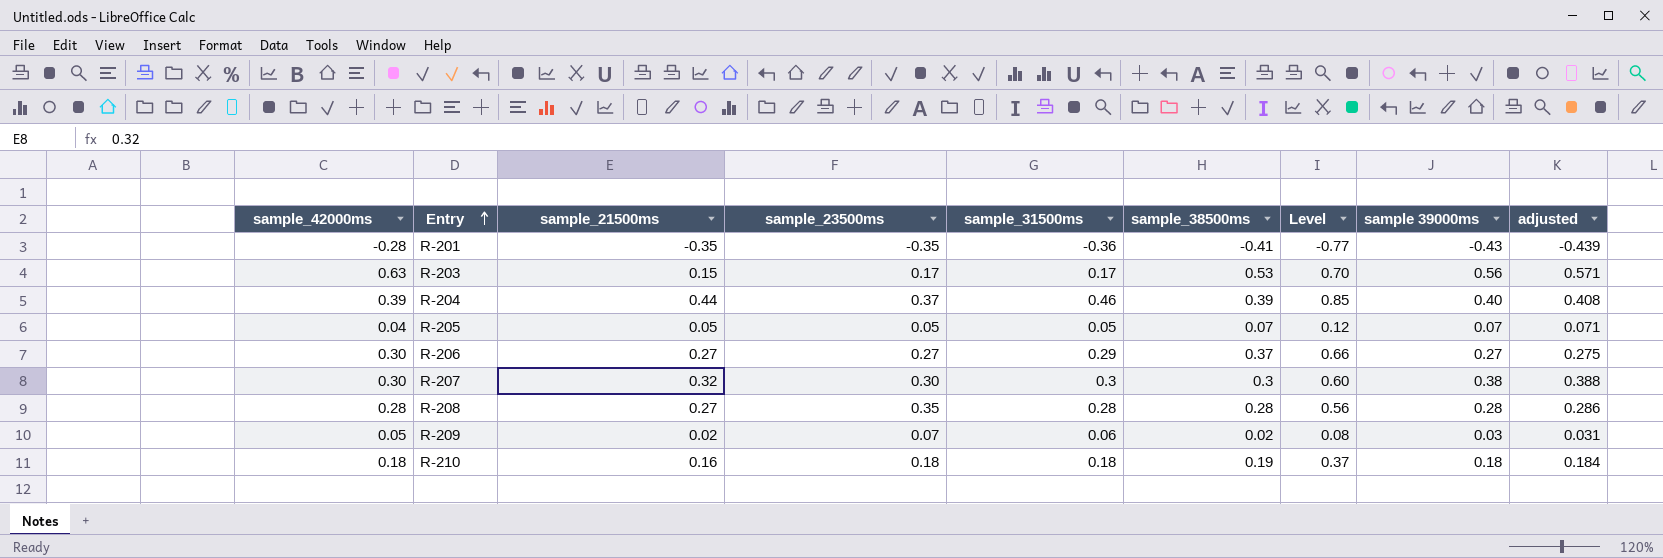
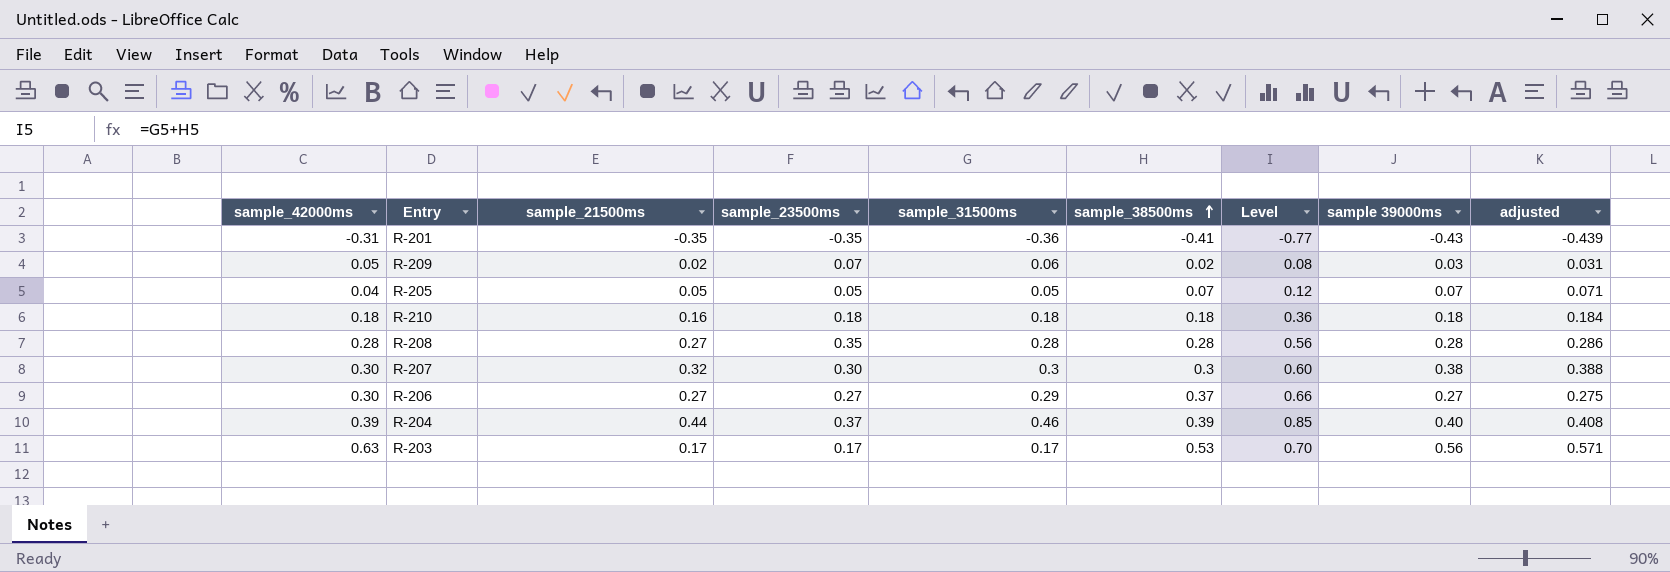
row order: Entry ascending -> sample_38500ms ascending
R-201 | sample_42000ms: -0.28 -> -0.31
R-210 | sample_38500ms: 0.19 -> 0.18
R-210 | Level: 0.37 -> 0.36
R-203 | sample_21500ms: 0.15 -> 0.17

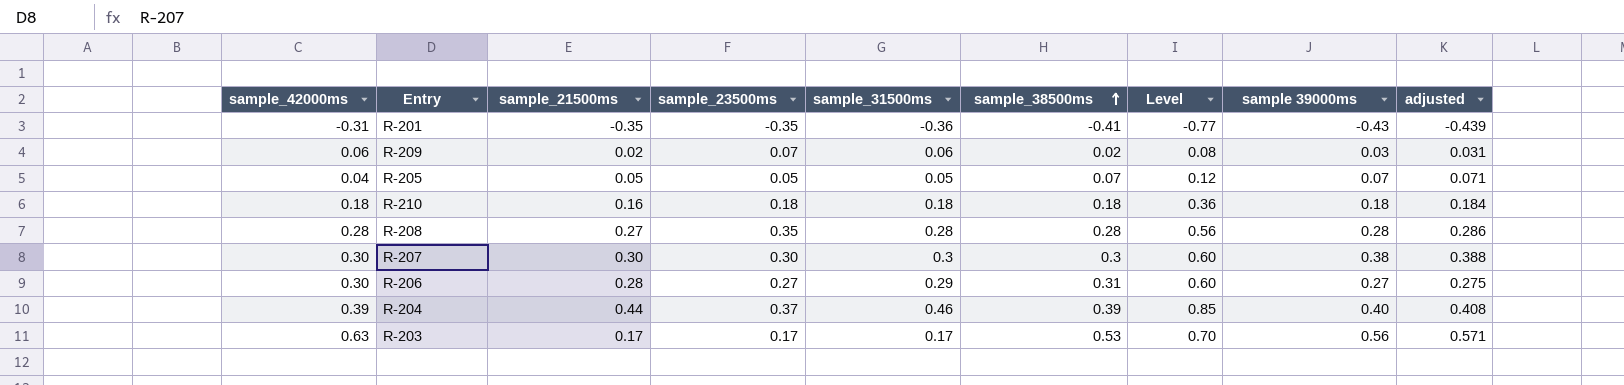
R-209 | sample_42000ms: 0.05 -> 0.06
R-207 | sample_21500ms: 0.32 -> 0.30
R-206 | sample_21500ms: 0.27 -> 0.28
R-206 | sample_38500ms: 0.37 -> 0.31
R-206 | Level: 0.66 -> 0.60

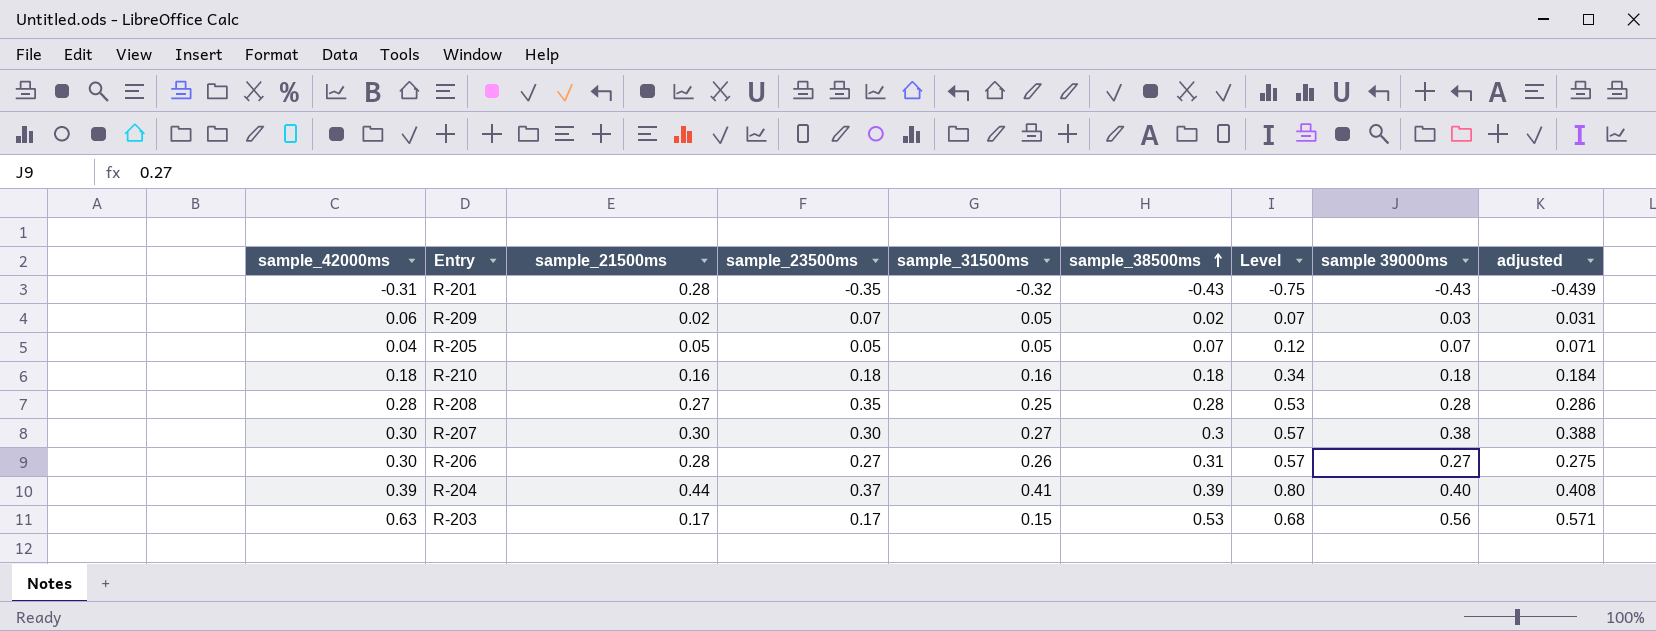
R-201 | sample_21500ms: -0.35 -> 0.28
R-201 | sample_31500ms: -0.36 -> -0.32
R-201 | sample_38500ms: -0.41 -> -0.43
R-201 | Level: -0.77 -> -0.75
R-209 | sample_31500ms: 0.06 -> 0.05
R-209 | Level: 0.08 -> 0.07
R-210 | sample_31500ms: 0.18 -> 0.16
R-210 | Level: 0.36 -> 0.34
R-208 | sample_31500ms: 0.28 -> 0.25
R-208 | Level: 0.56 -> 0.53
R-207 | sample_31500ms: 0.3 -> 0.27
R-207 | Level: 0.60 -> 0.57
R-206 | sample_31500ms: 0.29 -> 0.26
R-206 | Level: 0.60 -> 0.57
R-204 | sample_31500ms: 0.46 -> 0.41
R-204 | Level: 0.85 -> 0.80
R-203 | sample_31500ms: 0.17 -> 0.15
R-203 | Level: 0.70 -> 0.68

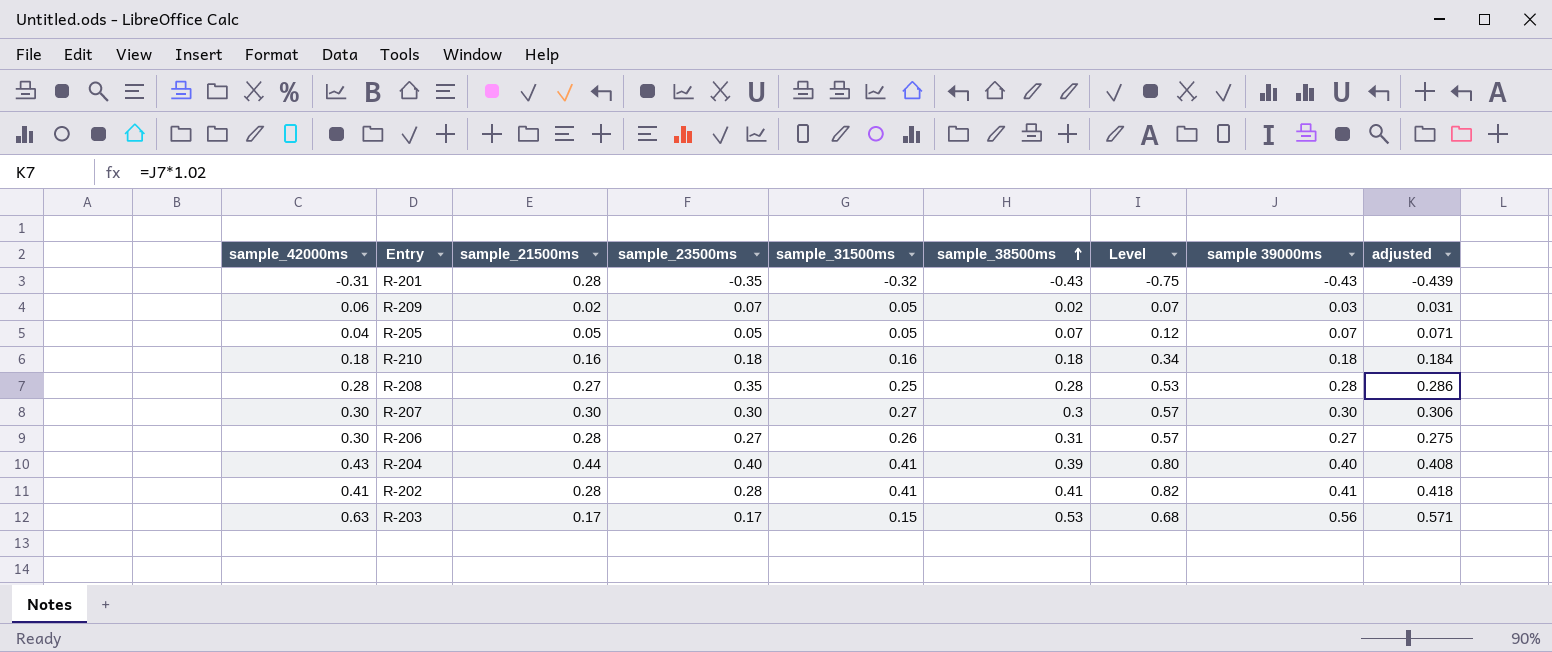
R-207 | sample 39000ms: 0.38 -> 0.30
R-207 | adjusted: 0.388 -> 0.306
R-204 | sample_42000ms: 0.39 -> 0.43
R-204 | sample_23500ms: 0.37 -> 0.40
row R-202: none -> 0.41 | 0.28 | 0.28 | 0.41 | 0.41 | 0.82 | 0.41 | 0.418

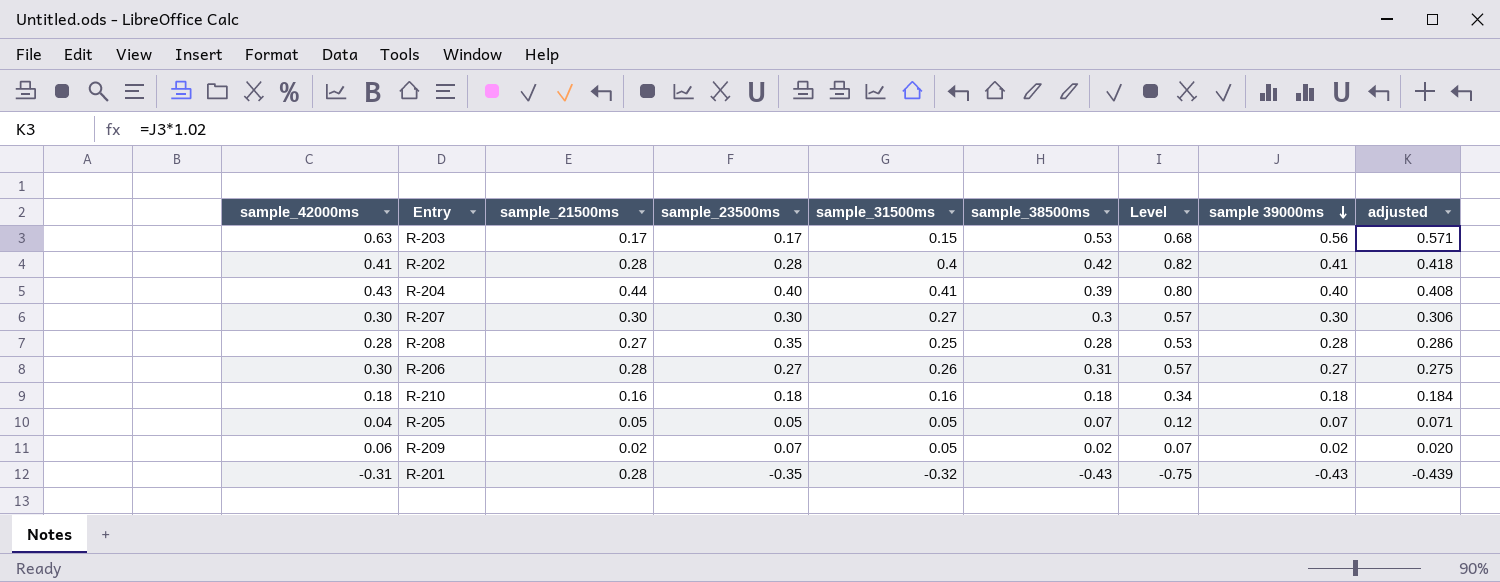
row order: sample_38500ms ascending -> sample 39000ms descending
R-202 | sample_31500ms: 0.41 -> 0.4
R-202 | sample_38500ms: 0.41 -> 0.42
R-209 | sample 39000ms: 0.03 -> 0.02
R-209 | adjusted: 0.031 -> 0.020

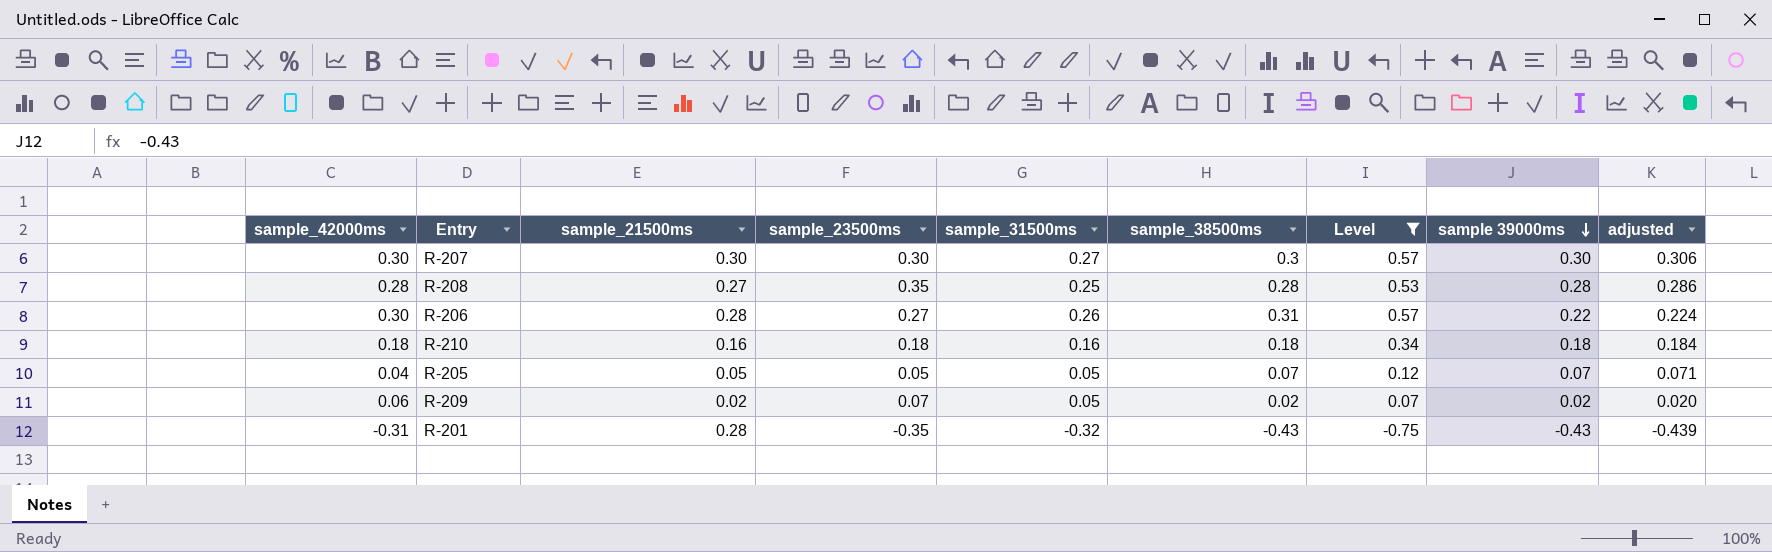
filter: none -> Level <= 0.57
R-206 | sample 39000ms: 0.27 -> 0.22
R-206 | adjusted: 0.275 -> 0.224

